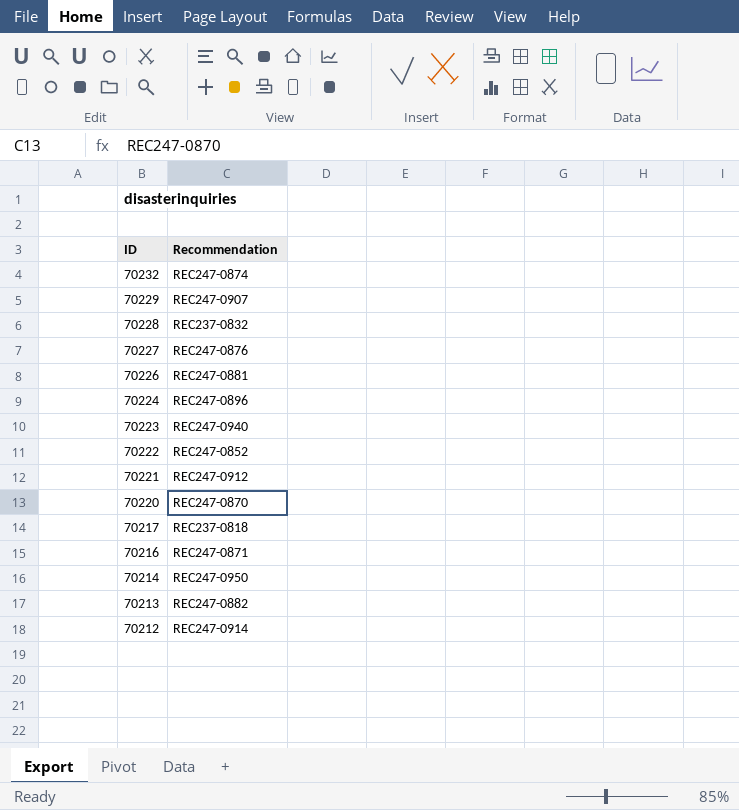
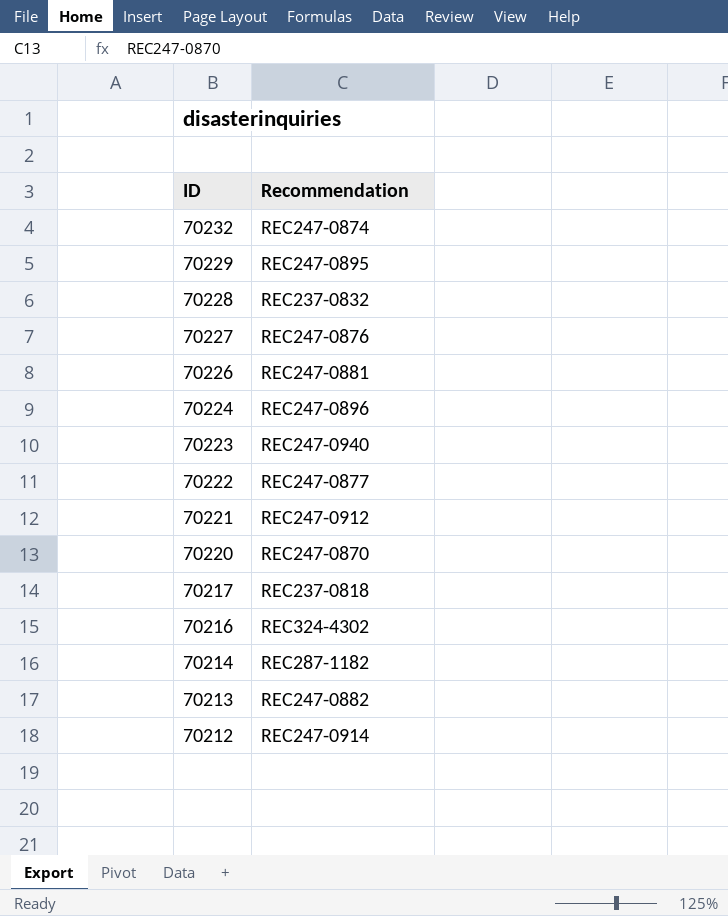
70229 | Recommendation: REC247-0907 -> REC247-0895
70222 | Recommendation: REC247-0852 -> REC247-0877
70216 | Recommendation: REC247-0871 -> REC324-4302
70214 | Recommendation: REC247-0950 -> REC287-1182

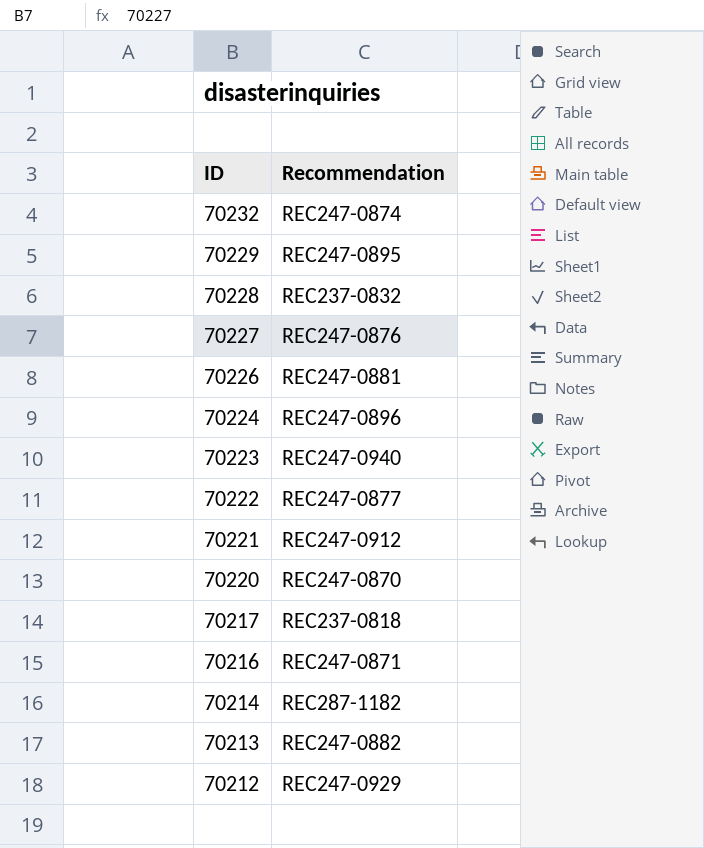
70216 | Recommendation: REC324-4302 -> REC247-0871
70212 | Recommendation: REC247-0914 -> REC247-0929

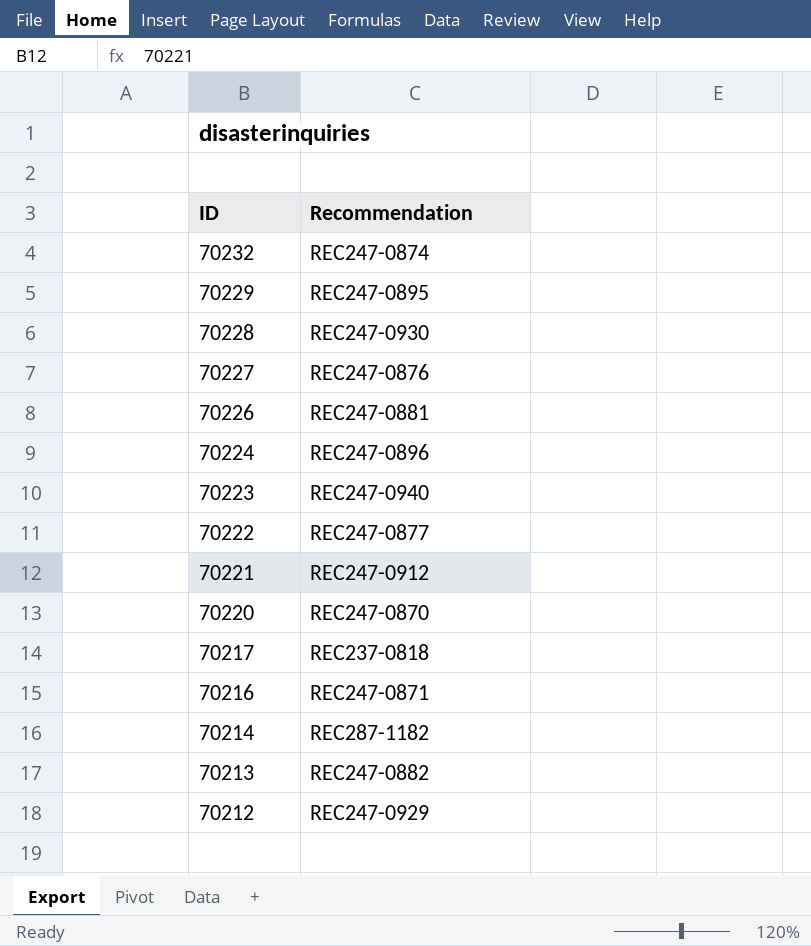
70228 | Recommendation: REC237-0832 -> REC247-0930

